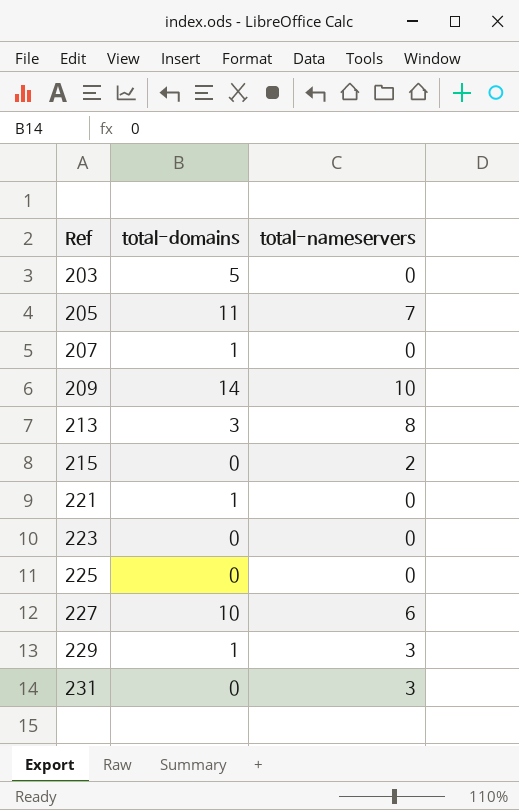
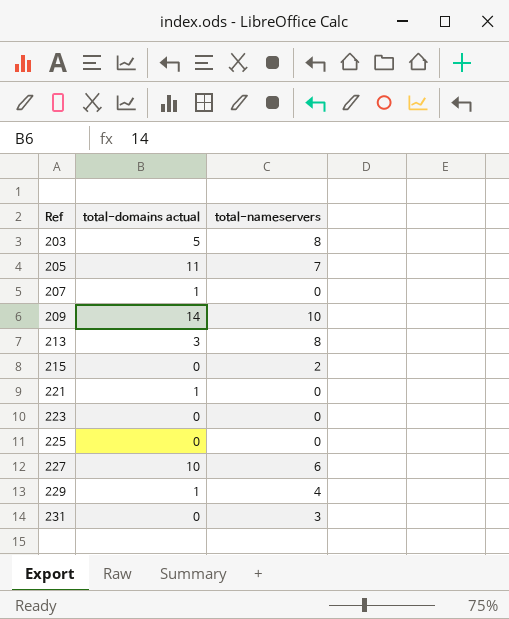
column name: total-domains -> total-domains actual
203 | total-nameservers: 0 -> 8
229 | total-nameservers: 3 -> 4

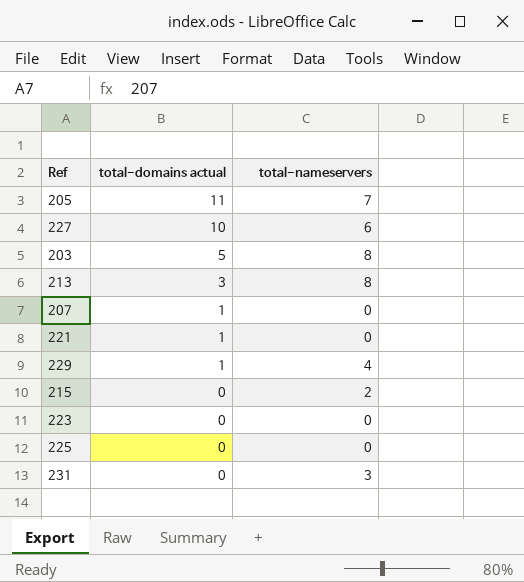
row order: Ref ascending -> total-domains actual descending
row 209: 14 | 10 -> none

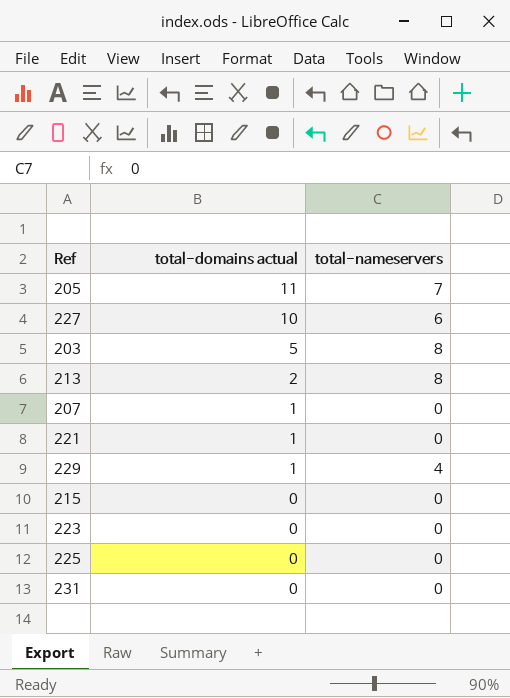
213 | total-domains actual: 3 -> 2
215 | total-nameservers: 2 -> 0
231 | total-nameservers: 3 -> 0

